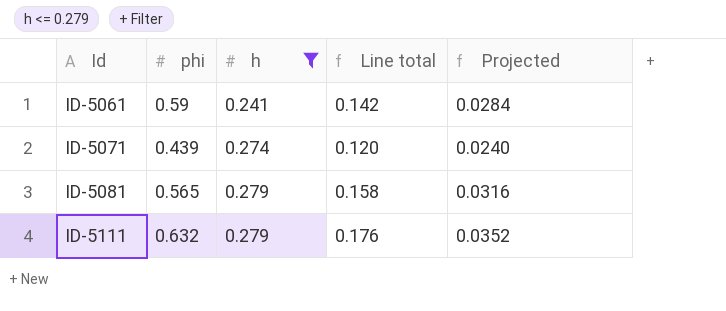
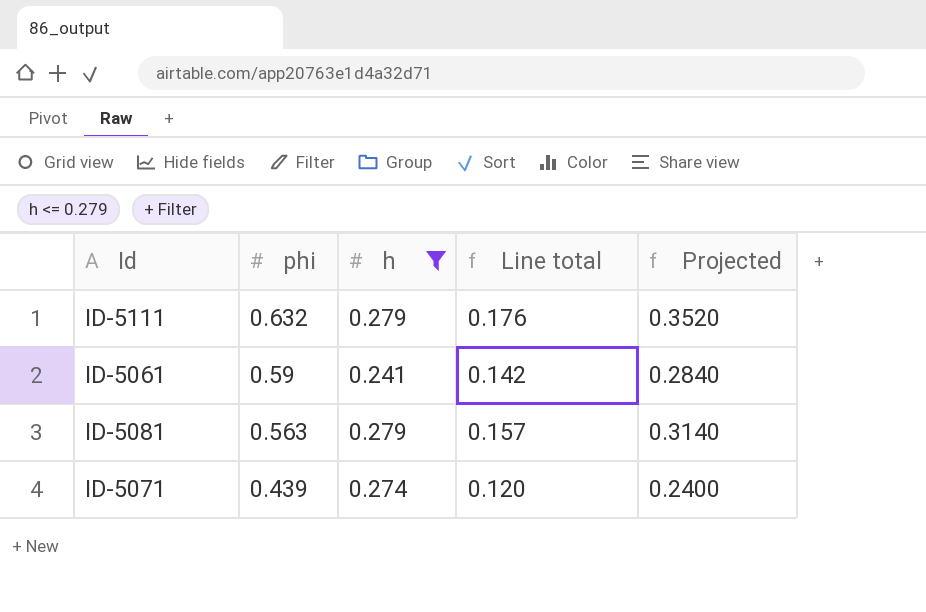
row order: Id ascending -> phi descending
column Projected | formula: [Line total] * 0.2 -> [Line total] * 2
ID-5081 | phi: 0.565 -> 0.563
ID-5081 | Line total: 0.158 -> 0.157

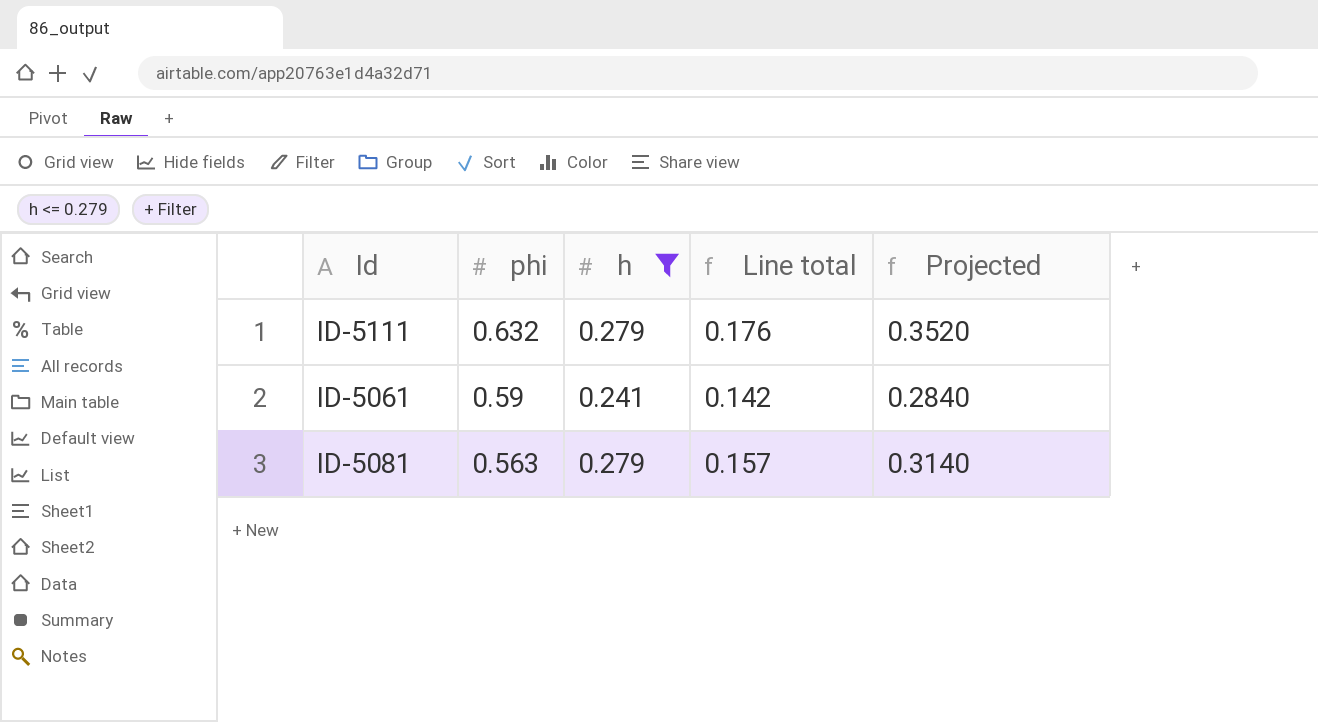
row ID-5071: 0.439 | 0.274 | 0.120 | 0.2400 -> none

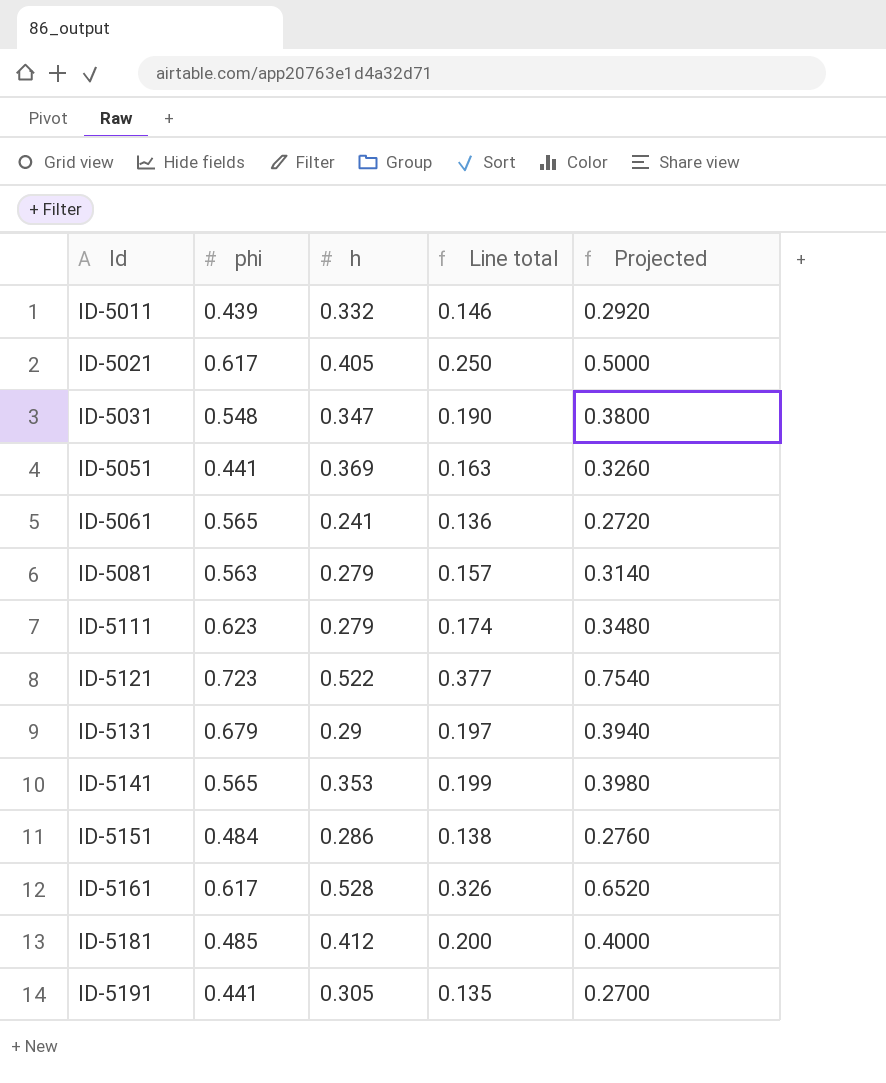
filter: h <= 0.279 -> none
row order: phi descending -> Id ascending
ID-5061 | phi: 0.59 -> 0.565
ID-5061 | Line total: 0.142 -> 0.136
ID-5061 | Projected: 0.2840 -> 0.2720
ID-5111 | phi: 0.632 -> 0.623
ID-5111 | Line total: 0.176 -> 0.174
ID-5111 | Projected: 0.3520 -> 0.3480

